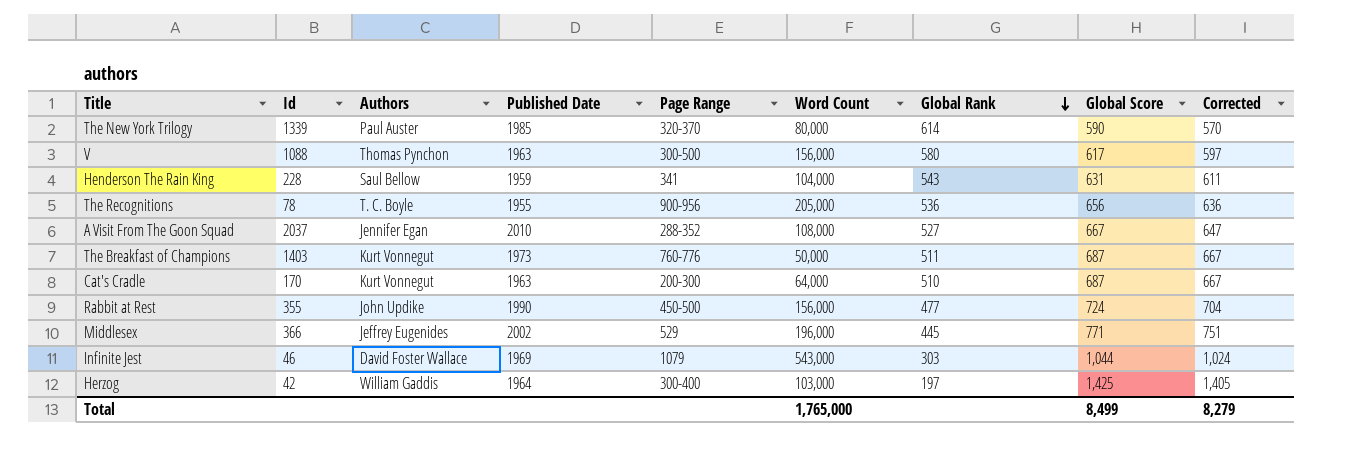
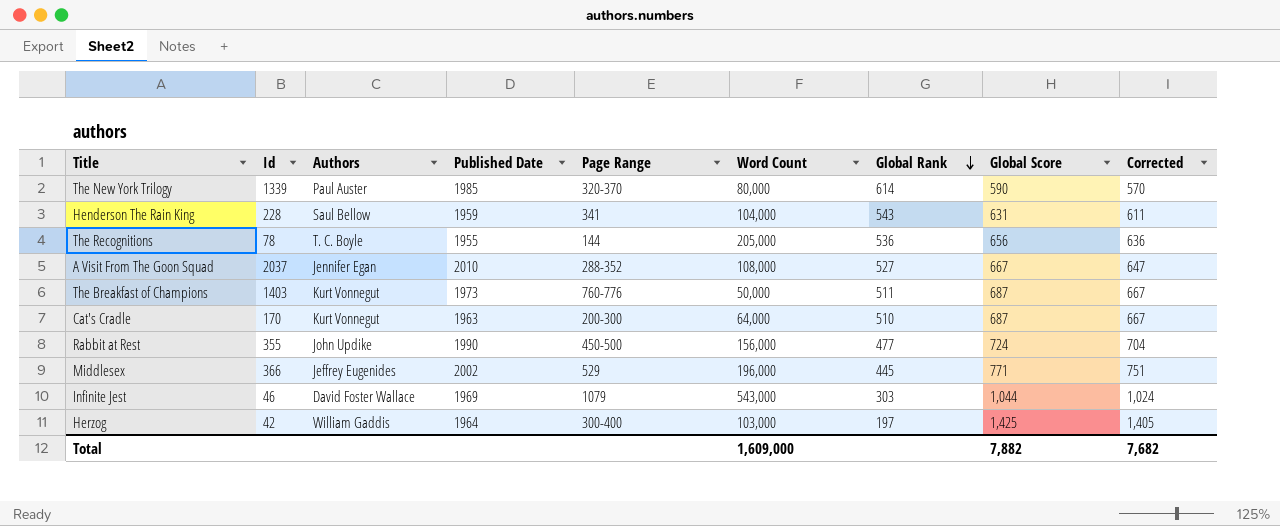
row V: 1088 | Thomas Pynchon | 1963 | 300-500 | 156,000 | 580 | 617 | 597 -> none
The Recognitions | Page Range: 900-956 -> 144
Total | Word Count: 1,765,000 -> 1,609,000
Total | Global Score: 8,499 -> 7,882
Total | Corrected: 8,279 -> 7,682

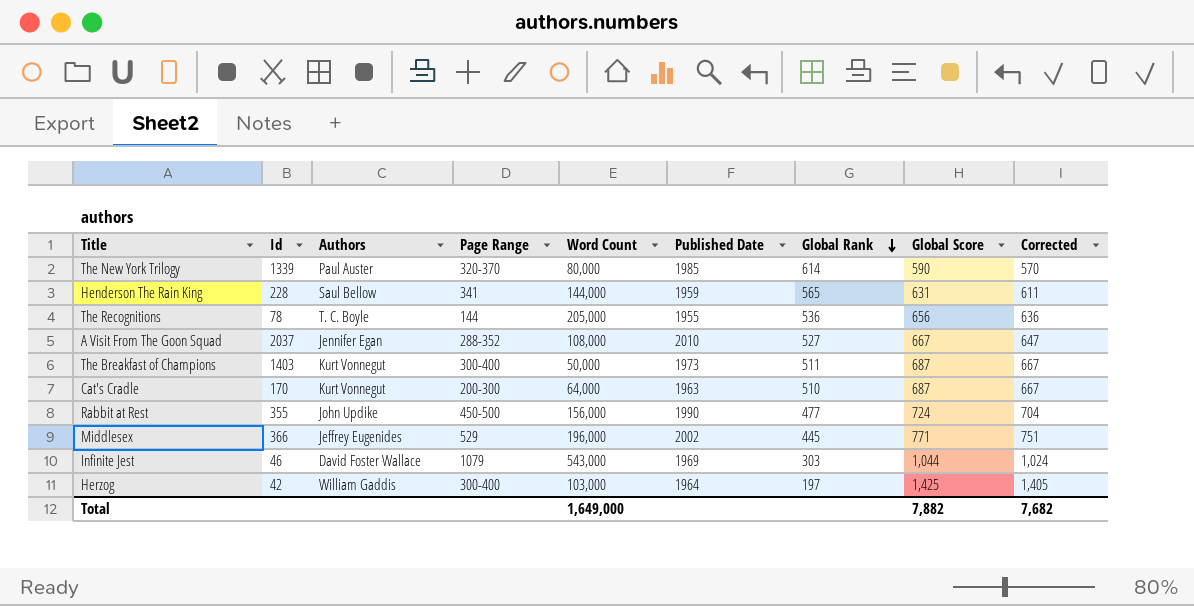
column Published Date | position: 4 -> 6
Henderson The Rain King | Word Count: 104,000 -> 144,000
Henderson The Rain King | Global Rank: 543 -> 565
The Breakfast of Champions | Page Range: 760-776 -> 300-400
Total | Word Count: 1,609,000 -> 1,649,000

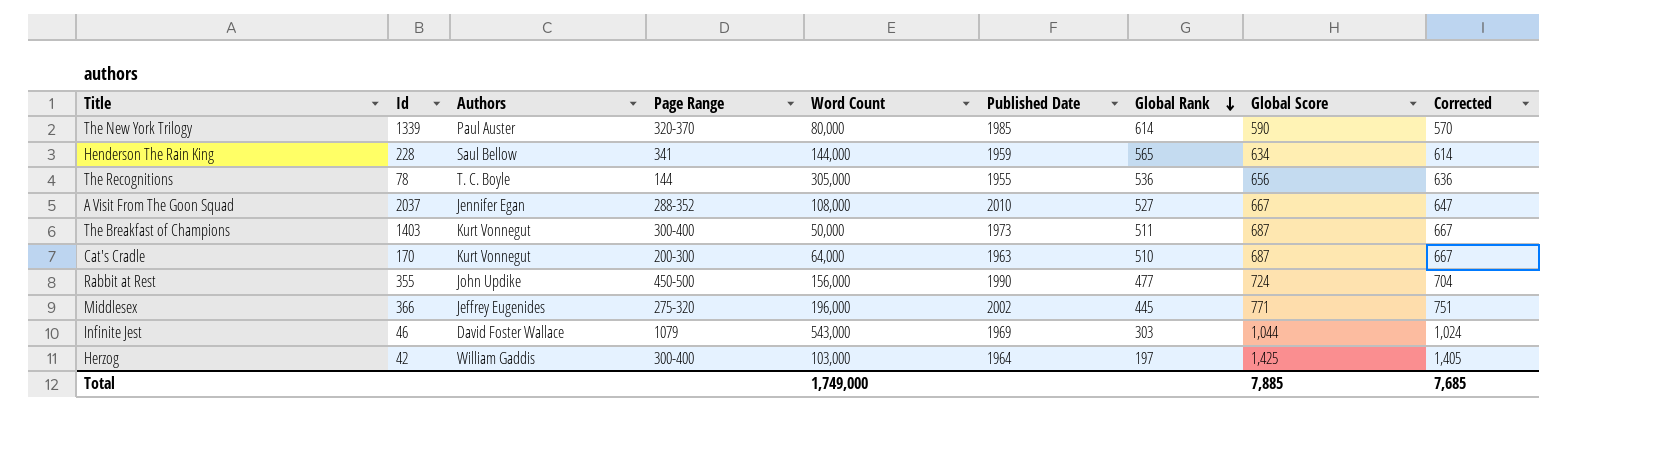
Henderson The Rain King | Global Score: 631 -> 634
Henderson The Rain King | Corrected: 611 -> 614
The Recognitions | Word Count: 205,000 -> 305,000
Middlesex | Page Range: 529 -> 275-320
Total | Word Count: 1,649,000 -> 1,749,000
Total | Global Score: 7,882 -> 7,885
Total | Corrected: 7,682 -> 7,685

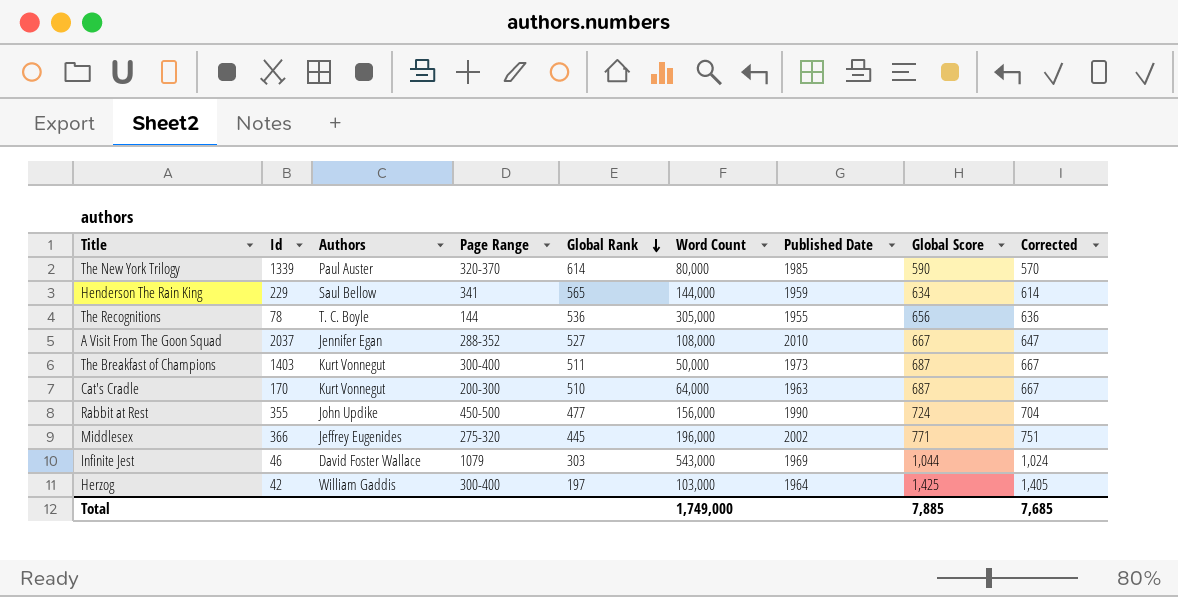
column Global Rank | position: 7 -> 5
Henderson The Rain King | Id: 228 -> 229

